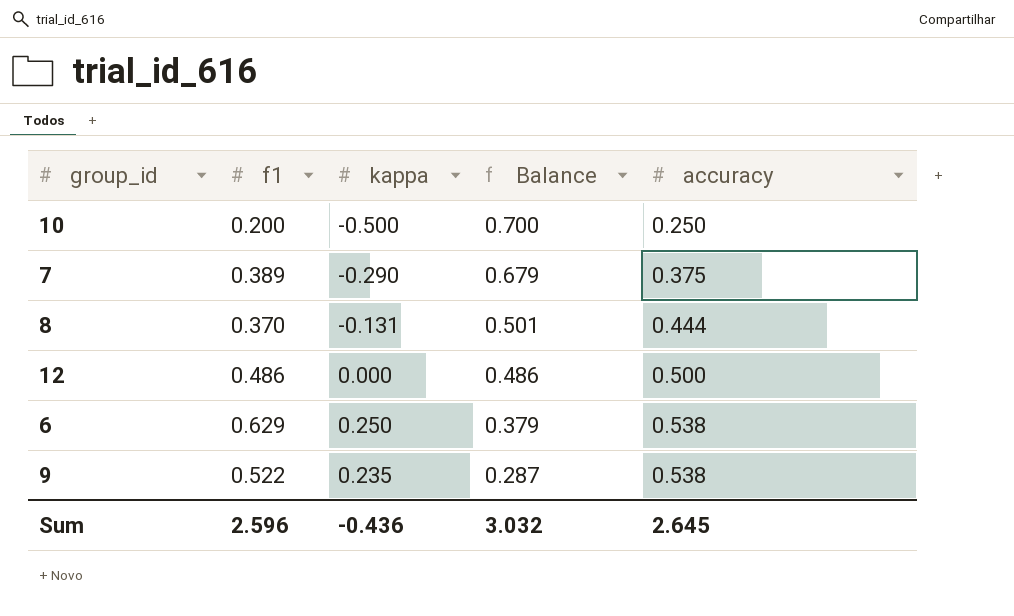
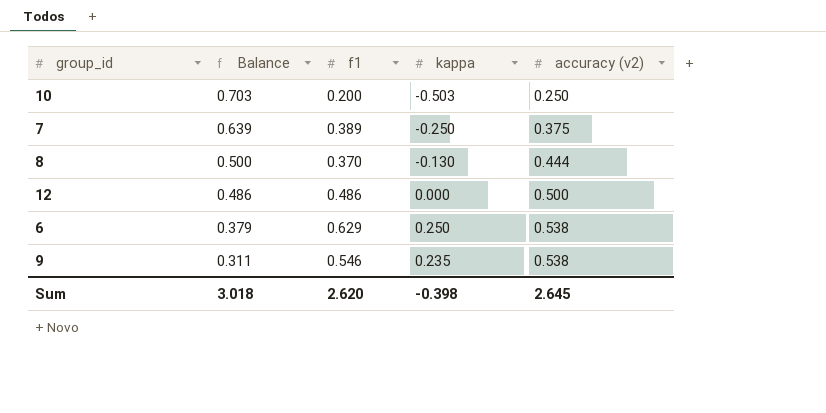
column Balance | position: 4 -> 2
column name: accuracy -> accuracy (v2)
10 | Balance: 0.700 -> 0.703
10 | kappa: -0.500 -> -0.503
7 | Balance: 0.679 -> 0.639
7 | kappa: -0.290 -> -0.250
8 | Balance: 0.501 -> 0.500
8 | kappa: -0.131 -> -0.130
9 | Balance: 0.287 -> 0.311
9 | f1: 0.522 -> 0.546
Sum | Balance: 3.032 -> 3.018
Sum | f1: 2.596 -> 2.620
Sum | kappa: -0.436 -> -0.398

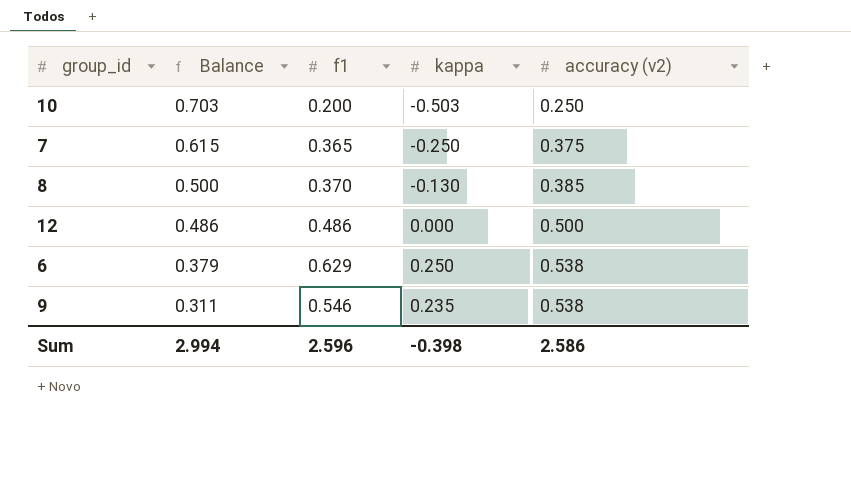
7 | Balance: 0.639 -> 0.615
7 | f1: 0.389 -> 0.365
8 | accuracy (v2): 0.444 -> 0.385
Sum | Balance: 3.018 -> 2.994
Sum | f1: 2.620 -> 2.596
Sum | accuracy (v2): 2.645 -> 2.586

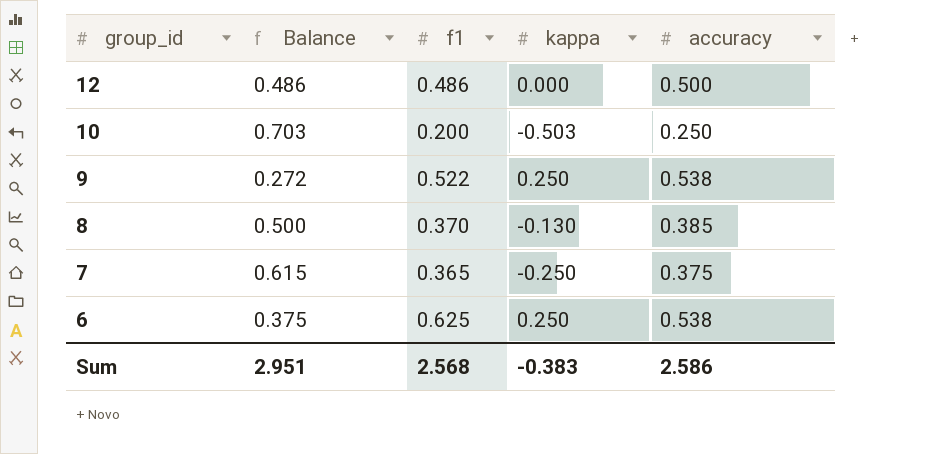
row order: Balance descending -> group_id descending
column name: accuracy (v2) -> accuracy
9 | Balance: 0.311 -> 0.272
9 | f1: 0.546 -> 0.522
9 | kappa: 0.235 -> 0.250
6 | Balance: 0.379 -> 0.375
6 | f1: 0.629 -> 0.625
Sum | Balance: 2.994 -> 2.951
Sum | f1: 2.596 -> 2.568
Sum | kappa: -0.398 -> -0.383

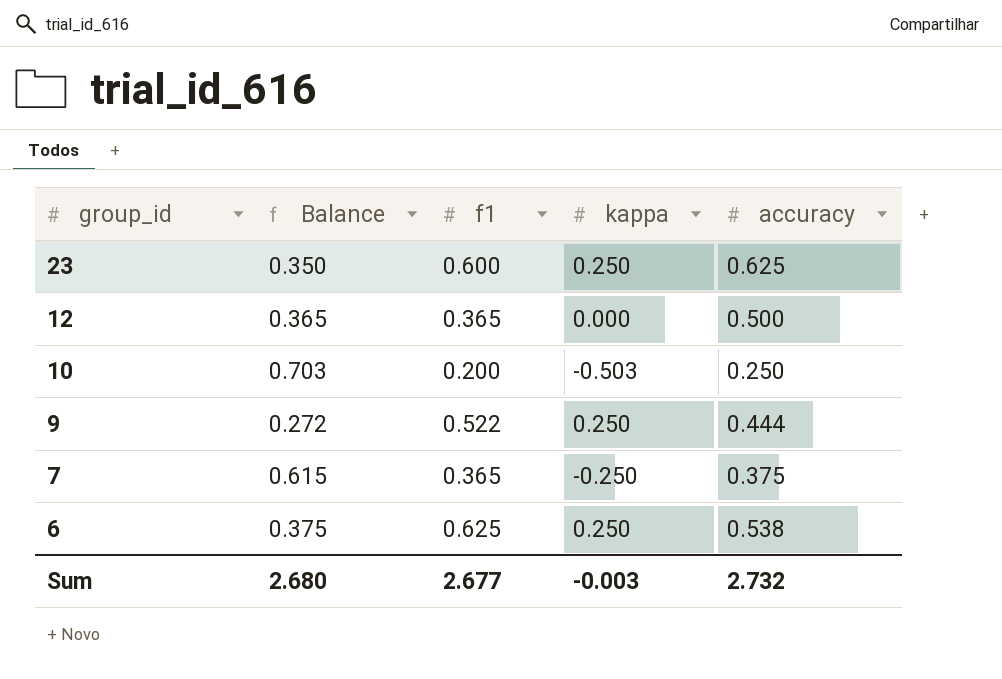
row 8: 0.500 | 0.370 | -0.130 | 0.385 -> none
row 23: none -> 0.350 | 0.600 | 0.250 | 0.625
12 | Balance: 0.486 -> 0.365
12 | f1: 0.486 -> 0.365
9 | accuracy: 0.538 -> 0.444
Sum | Balance: 2.951 -> 2.680
Sum | f1: 2.568 -> 2.677
Sum | kappa: -0.383 -> -0.003
Sum | accuracy: 2.586 -> 2.732

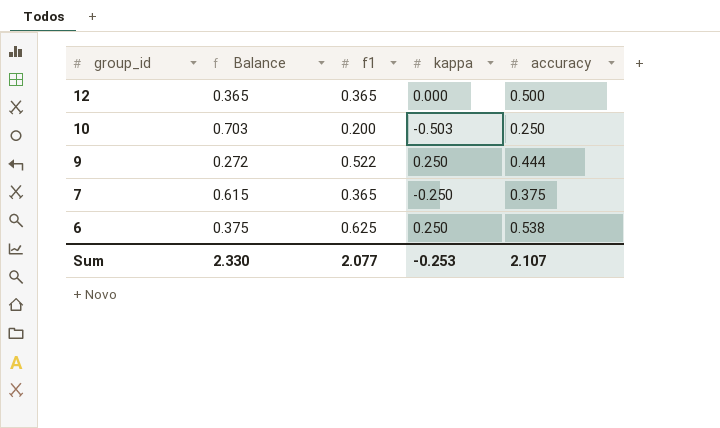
row 23: 0.350 | 0.600 | 0.250 | 0.625 -> none
Sum | Balance: 2.680 -> 2.330
Sum | f1: 2.677 -> 2.077
Sum | kappa: -0.003 -> -0.253
Sum | accuracy: 2.732 -> 2.107

